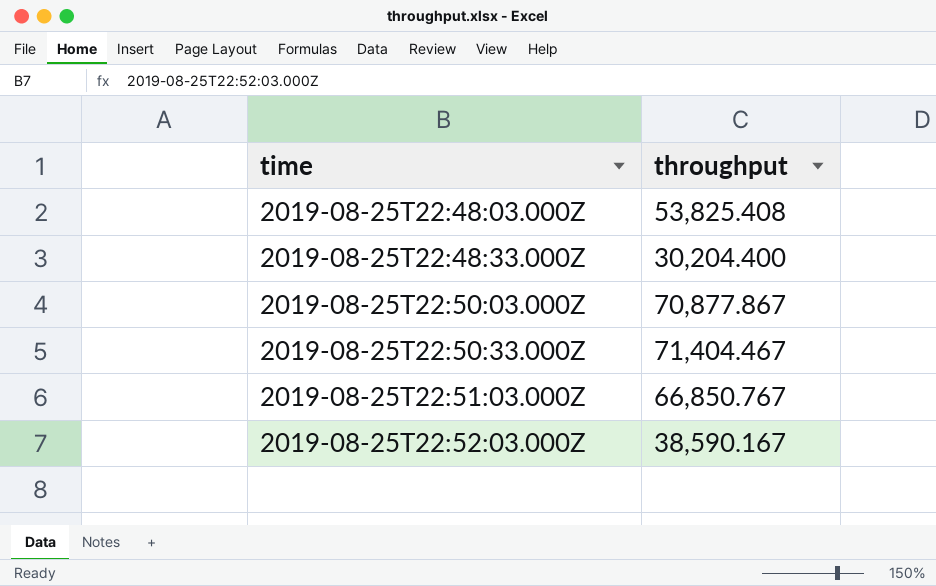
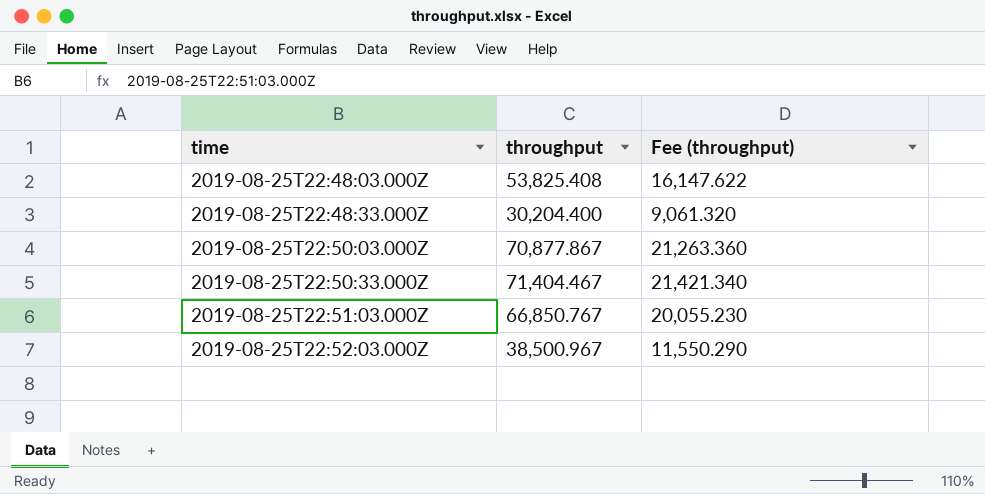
column Fee (throughput) | formula: none -> [throughput] * 0.3
2019-08-25T22:52:03.000Z | throughput: 38,590.167 -> 38,500.967

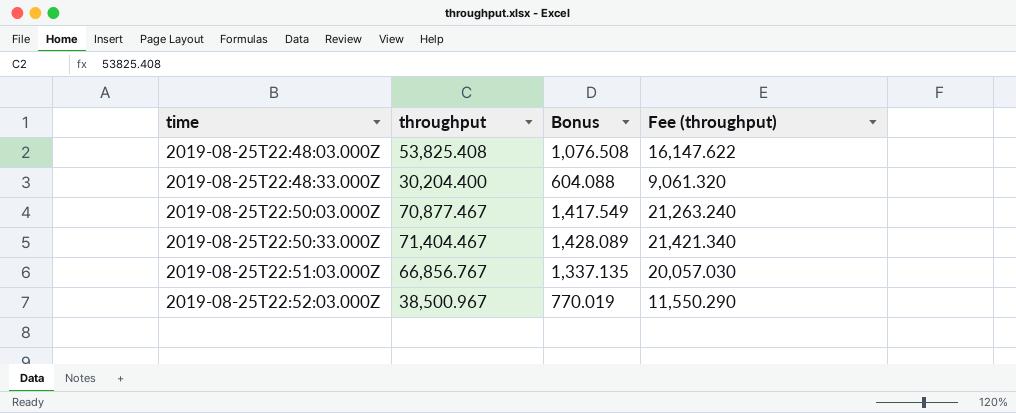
column Bonus | formula: none -> [throughput] * 0.02
2019-08-25T22:50:03.000Z | throughput: 70,877.867 -> 70,877.467
2019-08-25T22:50:03.000Z | Fee (throughput): 21,263.360 -> 21,263.240
2019-08-25T22:51:03.000Z | throughput: 66,850.767 -> 66,856.767
2019-08-25T22:51:03.000Z | Fee (throughput): 20,055.230 -> 20,057.030

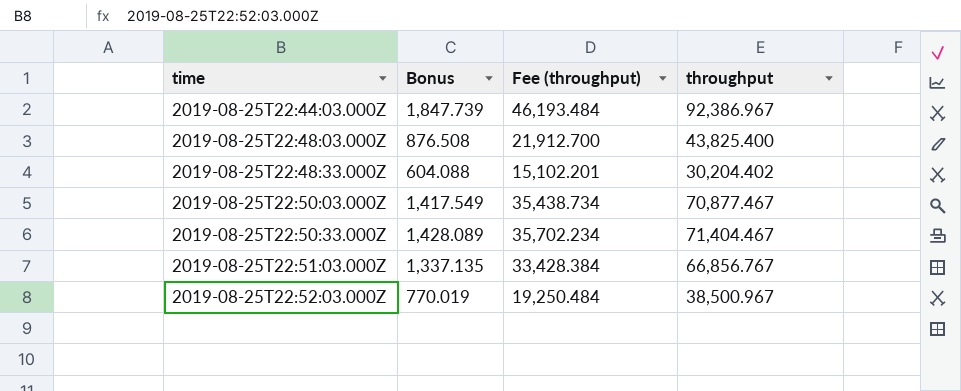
column Fee (throughput) | formula: [throughput] * 0.3 -> [throughput] * 0.5
column throughput | position: 2 -> 4
row 2019-08-25T22:44:03.000Z: none -> 1,847.739 | 46,193.484 | 92,386.967
2019-08-25T22:48:03.000Z | Bonus: 1,076.508 -> 876.508
2019-08-25T22:48:03.000Z | throughput: 53,825.408 -> 43,825.400
2019-08-25T22:48:33.000Z | throughput: 30,204.400 -> 30,204.402

